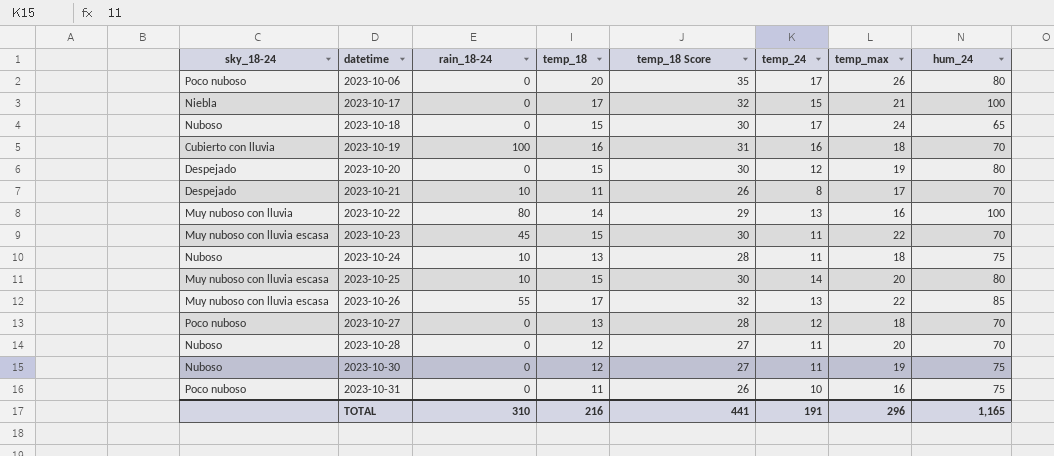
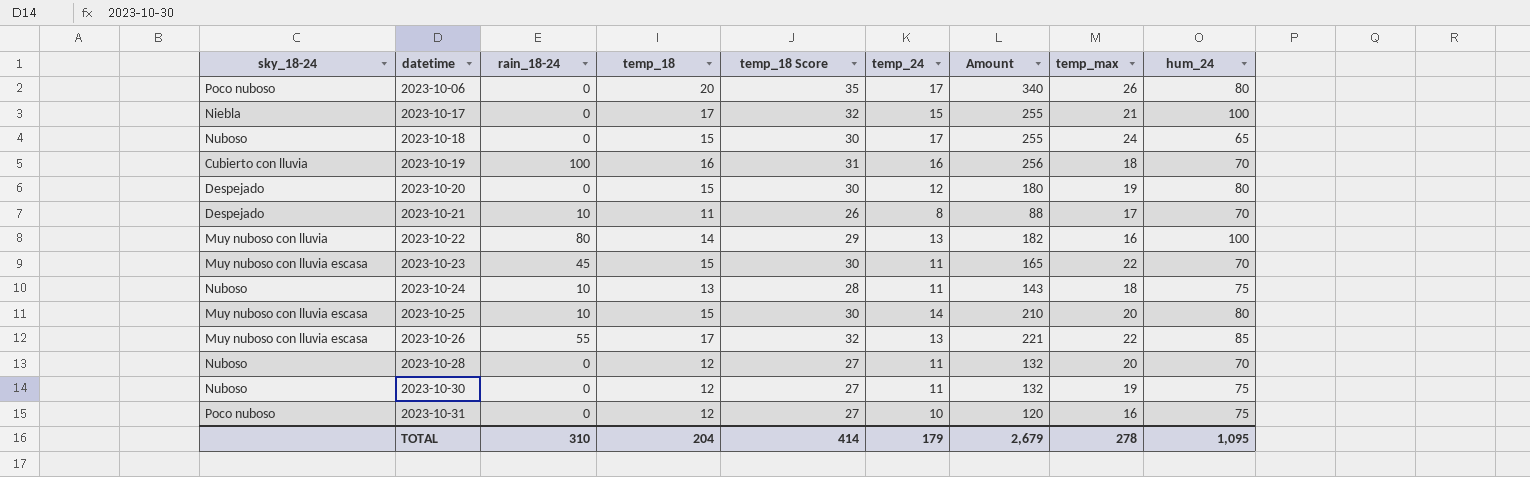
column Amount | formula: none -> [temp_18] * [temp_24]
row 2023-10-27: Poco nuboso | 0 | 13 | 28 | 12 | 18 | 70 -> none
2023-10-31 | temp_18: 11 -> 12
2023-10-31 | temp_18 Score: 26 -> 27
TOTAL | temp_18: 216 -> 204
TOTAL | temp_18 Score: 441 -> 414
TOTAL | temp_24: 191 -> 179
TOTAL | temp_max: 296 -> 278
TOTAL | hum_24: 1,165 -> 1,095

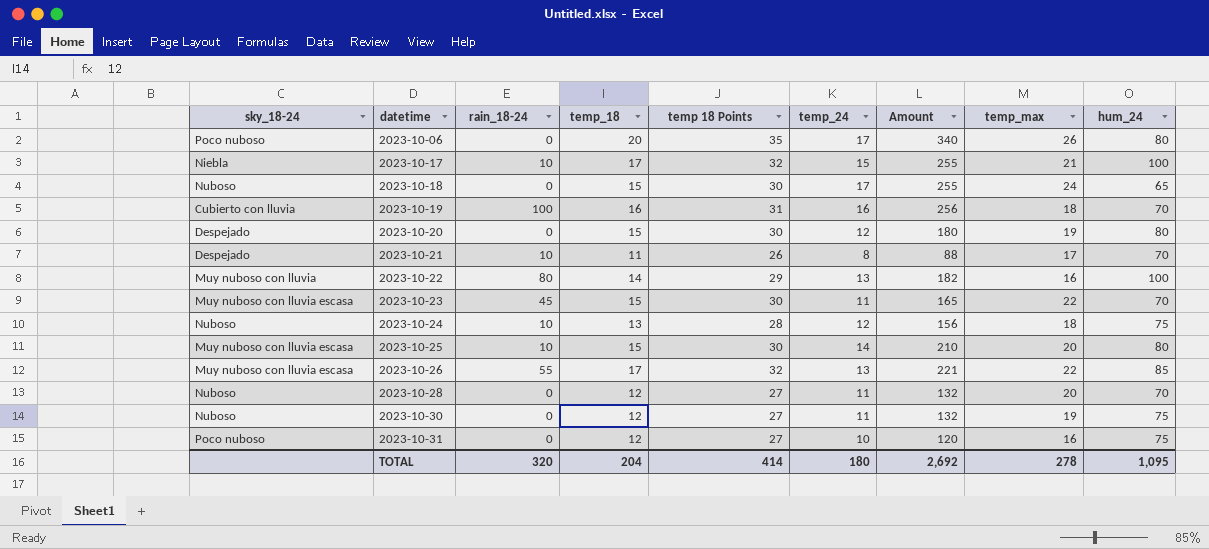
column name: temp_18 Score -> temp 18 Points
2023-10-17 | rain_18-24: 0 -> 10
2023-10-24 | temp_24: 11 -> 12
2023-10-24 | Amount: 143 -> 156
TOTAL | rain_18-24: 310 -> 320
TOTAL | temp_24: 179 -> 180
TOTAL | Amount: 2,679 -> 2,692

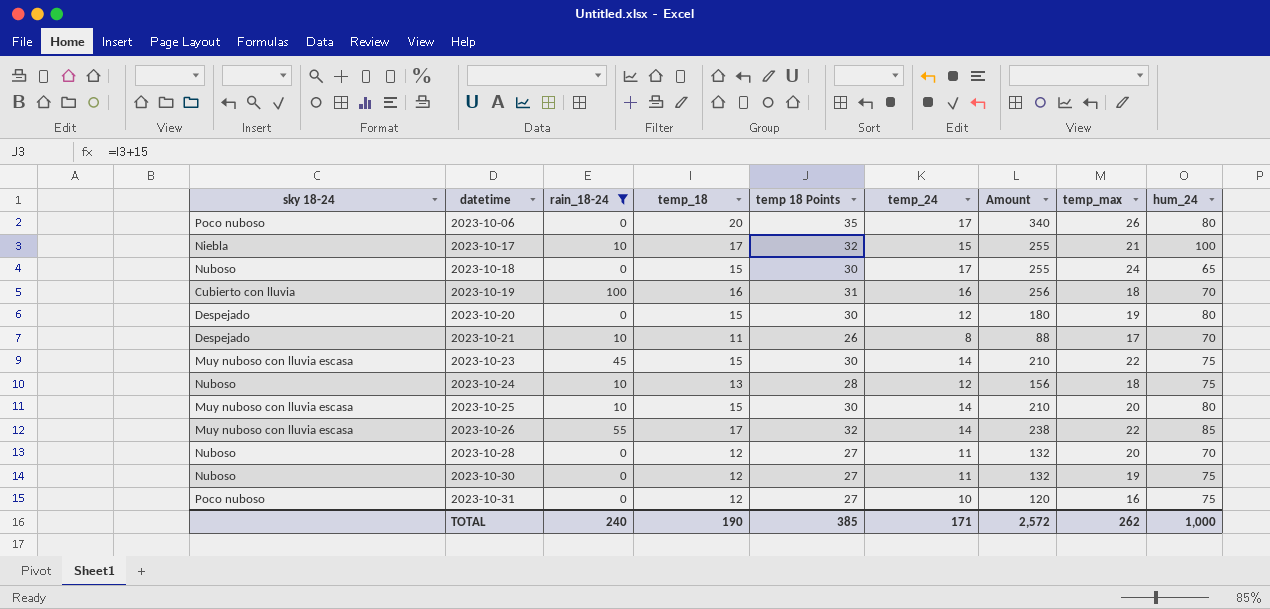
filter: none -> rain_18-24 != 80
column name: sky_18-24 -> sky 18-24
2023-10-23 | temp_24: 11 -> 14
2023-10-23 | Amount: 165 -> 210
2023-10-23 | hum_24: 70 -> 75
2023-10-26 | temp_24: 13 -> 14
2023-10-26 | Amount: 221 -> 238
TOTAL | rain_18-24: 320 -> 240
TOTAL | temp_18: 204 -> 190
TOTAL | temp 18 Points: 414 -> 385
TOTAL | temp_24: 180 -> 171
TOTAL | Amount: 2,692 -> 2,572
TOTAL | temp_max: 278 -> 262
TOTAL | hum_24: 1,095 -> 1,000

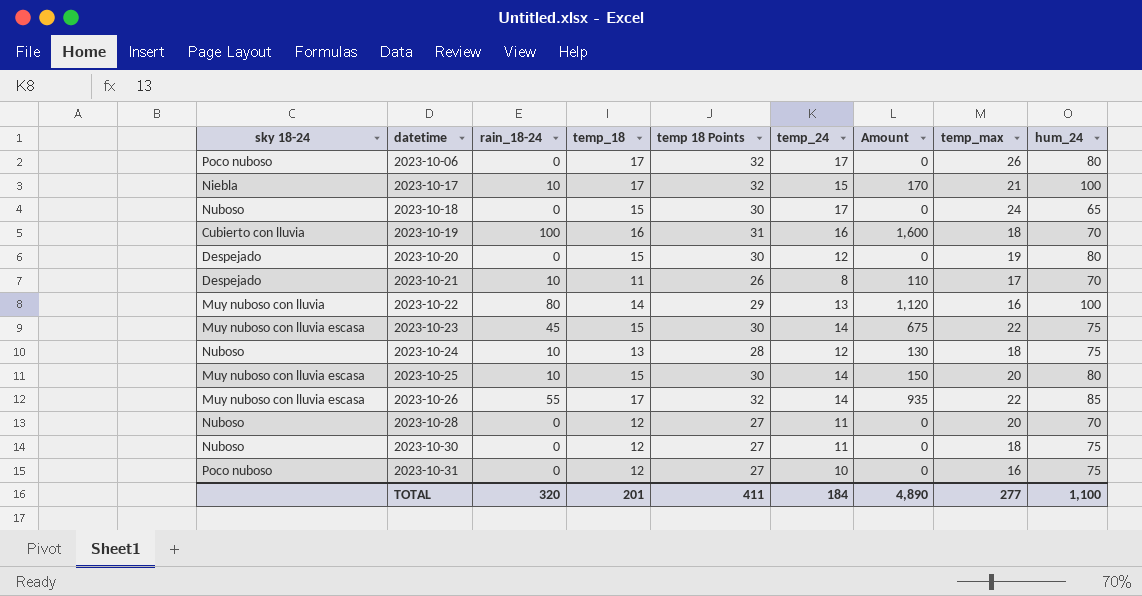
filter: rain_18-24 != 80 -> none
column Amount | formula: [temp_18] * [temp_24] -> [rain_18-24] * [temp_18]
2023-10-06 | temp_18: 20 -> 17
2023-10-06 | temp 18 Points: 35 -> 32
2023-10-30 | temp_max: 19 -> 18
TOTAL | rain_18-24: 240 -> 320
TOTAL | temp_18: 190 -> 201
TOTAL | temp 18 Points: 385 -> 411
TOTAL | temp_24: 171 -> 184
TOTAL | Amount: 2,572 -> 4,890
TOTAL | temp_max: 262 -> 277
TOTAL | hum_24: 1,000 -> 1,100

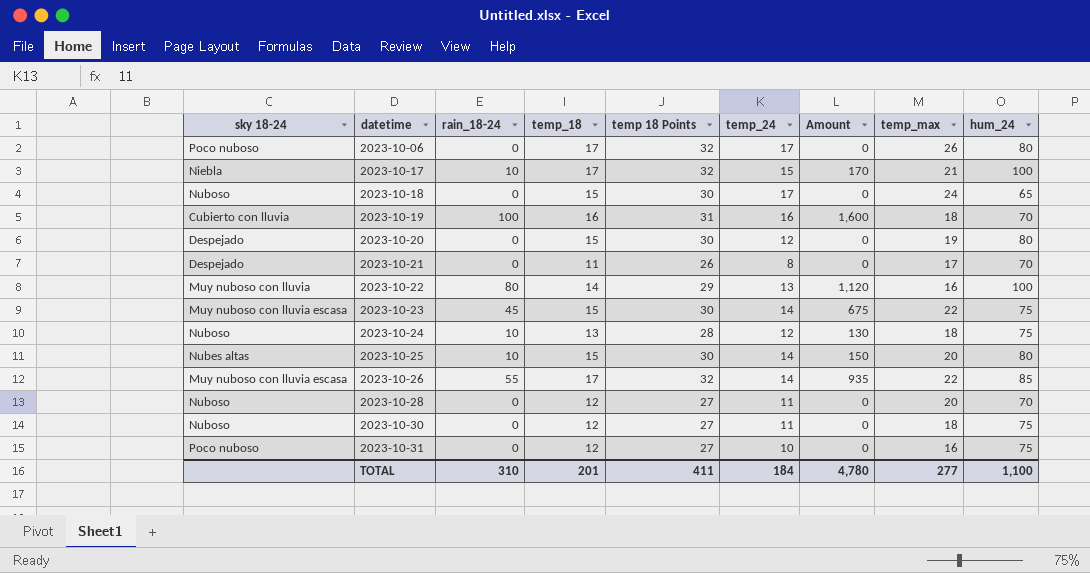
2023-10-21 | rain_18-24: 10 -> 0
2023-10-21 | Amount: 110 -> 0
2023-10-25 | sky 18-24: Muy nuboso con lluvia escasa -> Nubes altas
TOTAL | rain_18-24: 320 -> 310
TOTAL | Amount: 4,890 -> 4,780

